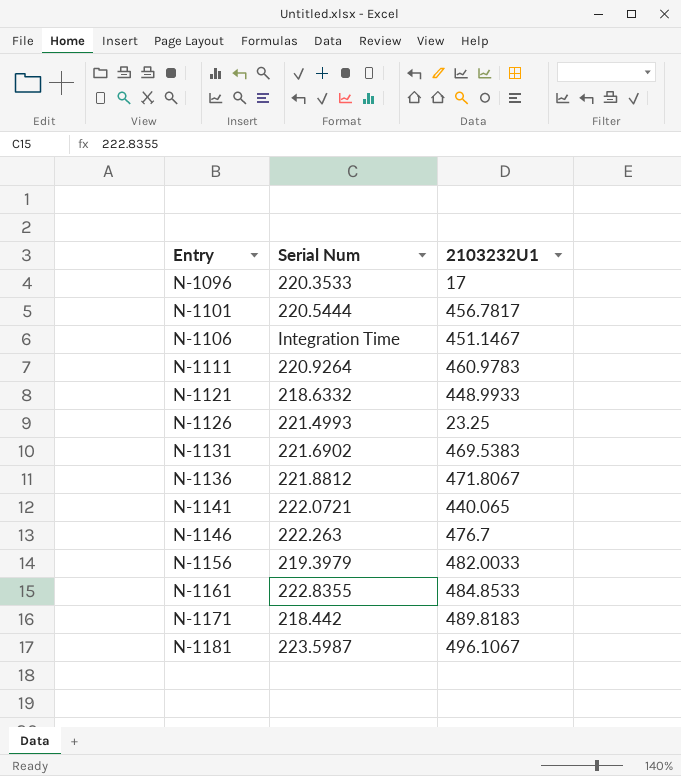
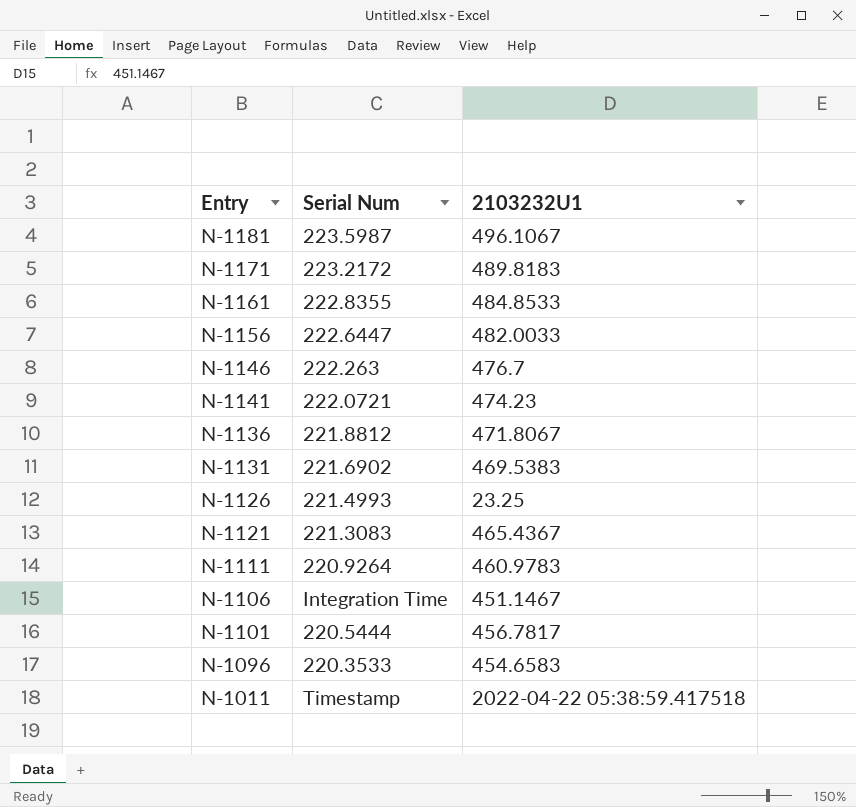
row order: Entry ascending -> Entry descending
N-1171 | Serial Num: 218.442 -> 223.2172
N-1156 | Serial Num: 219.3979 -> 222.6447
N-1141 | 2103232U1: 440.065 -> 474.23
N-1121 | Serial Num: 218.6332 -> 221.3083
N-1121 | 2103232U1: 448.9933 -> 465.4367
N-1096 | 2103232U1: 17 -> 454.6583
row N-1011: none -> Timestamp | 2022-04-22 05:38:59.417518

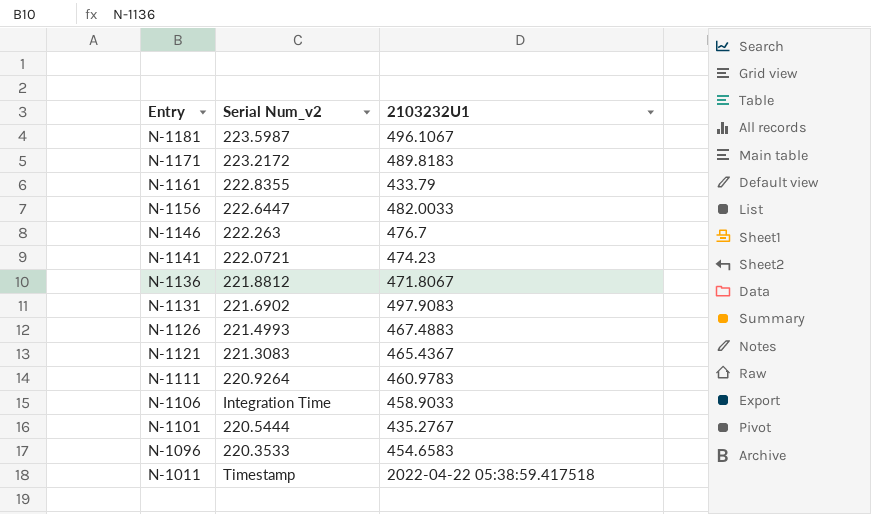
column name: Serial Num -> Serial Num_v2
N-1161 | 2103232U1: 484.8533 -> 433.79
N-1131 | 2103232U1: 469.5383 -> 497.9083
N-1126 | 2103232U1: 23.25 -> 467.4883
N-1106 | 2103232U1: 451.1467 -> 458.9033
N-1101 | 2103232U1: 456.7817 -> 435.2767

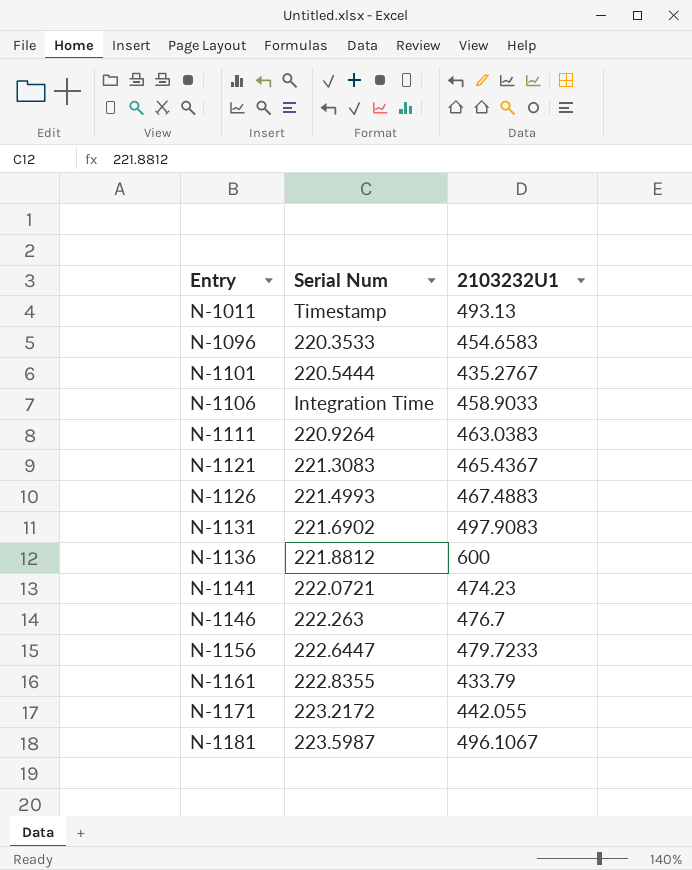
row order: Entry descending -> Entry ascending
column name: Serial Num_v2 -> Serial Num
N-1011 | 2103232U1: 2022-04-22 05:38:59.417518 -> 493.13
N-1111 | 2103232U1: 460.9783 -> 463.0383
N-1136 | 2103232U1: 471.8067 -> 600
N-1156 | 2103232U1: 482.0033 -> 479.7233
N-1171 | 2103232U1: 489.8183 -> 442.055

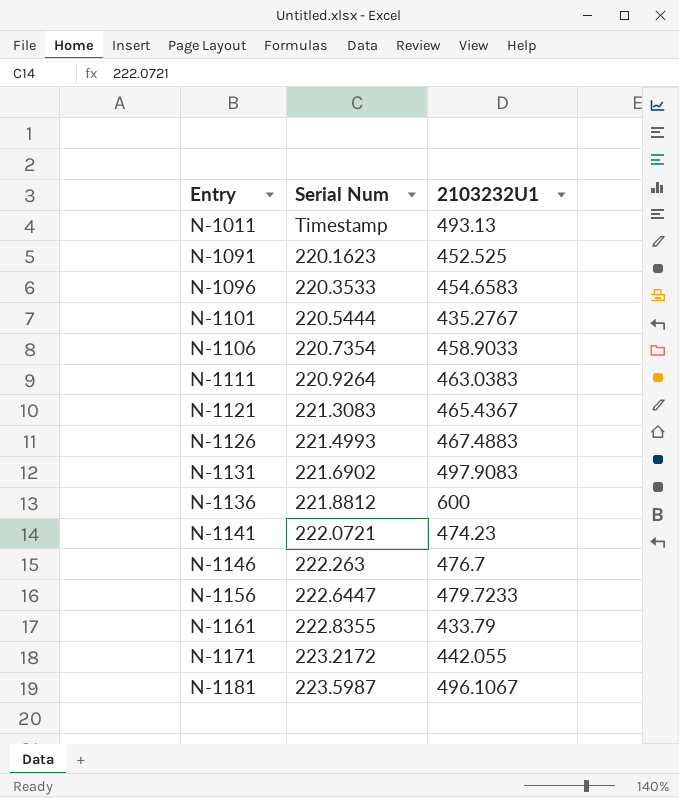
row N-1091: none -> 220.1623 | 452.525
N-1106 | Serial Num: Integration Time -> 220.7354

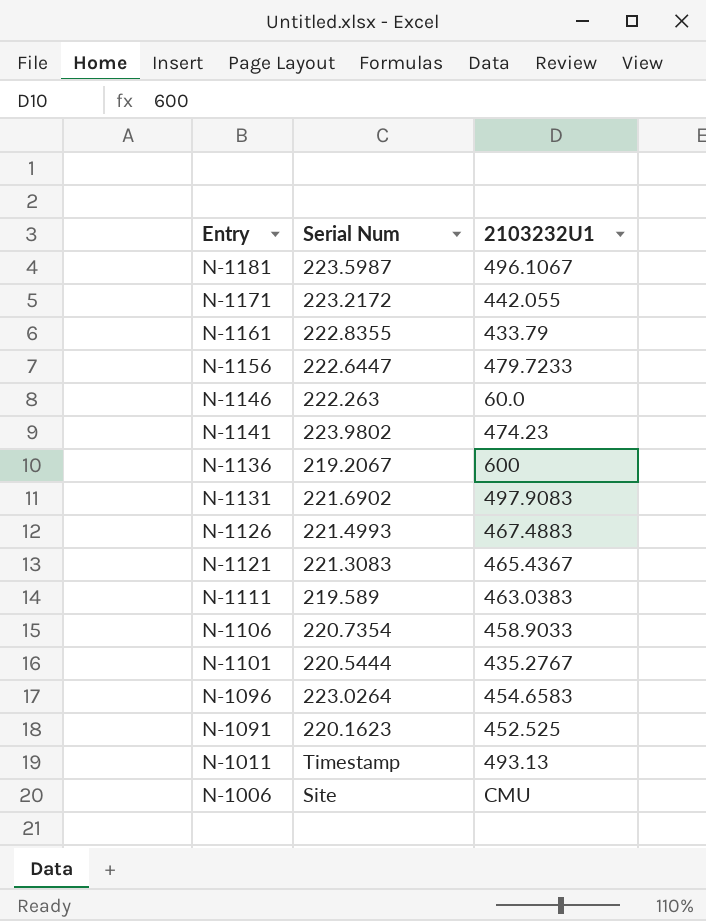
row order: Entry ascending -> Entry descending
N-1146 | 2103232U1: 476.7 -> 60.0
N-1141 | Serial Num: 222.0721 -> 223.9802
N-1136 | Serial Num: 221.8812 -> 219.2067
N-1111 | Serial Num: 220.9264 -> 219.589
N-1096 | Serial Num: 220.3533 -> 223.0264
row N-1006: none -> Site | CMU

